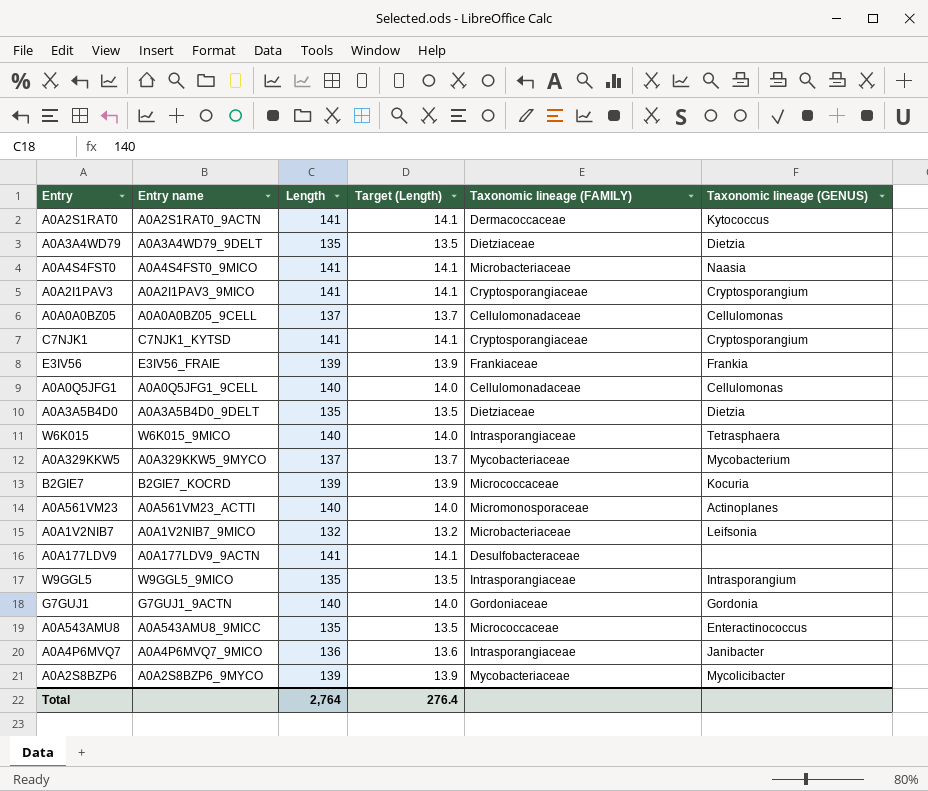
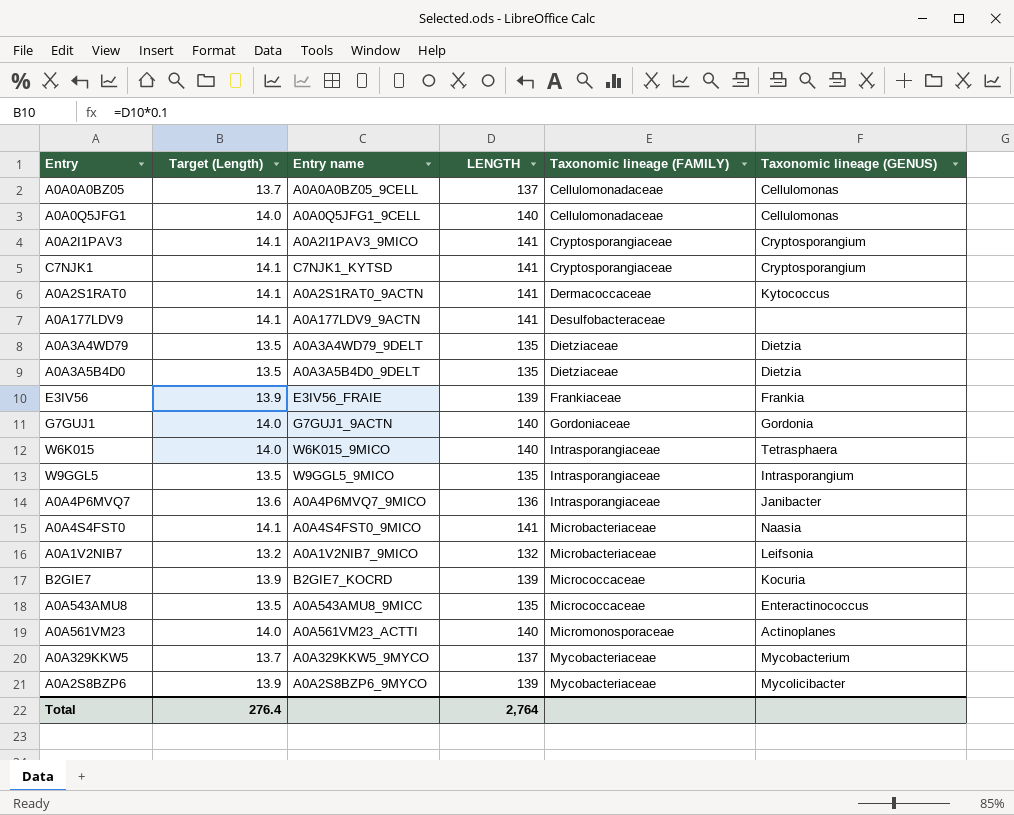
row order: none -> Taxonomic lineage (FAMILY) ascending
column Target (Length) | position: 4 -> 2
column name: Length -> LENGTH

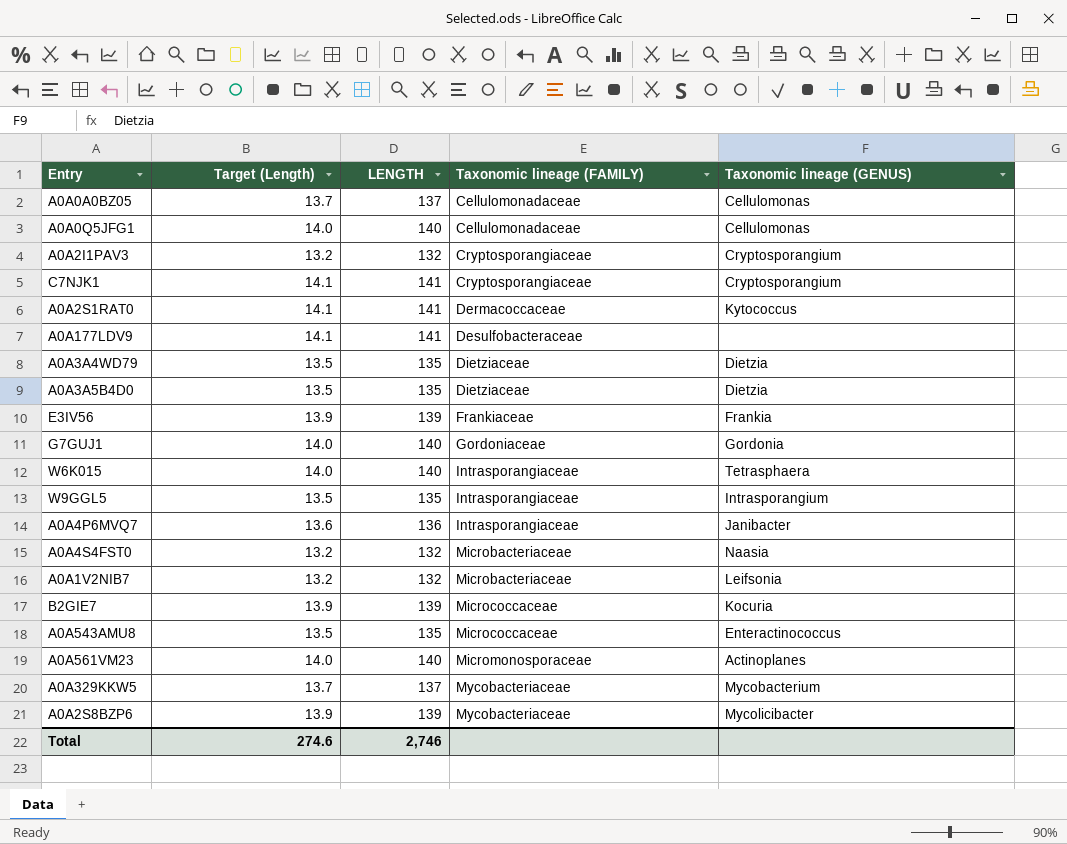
column Entry name | position: 3 -> none
A0A2I1PAV3 | Target (Length): 14.1 -> 13.2
A0A2I1PAV3 | LENGTH: 141 -> 132
A0A4S4FST0 | Target (Length): 14.1 -> 13.2
A0A4S4FST0 | LENGTH: 141 -> 132
Total | Target (Length): 276.4 -> 274.6
Total | LENGTH: 2,764 -> 2,746

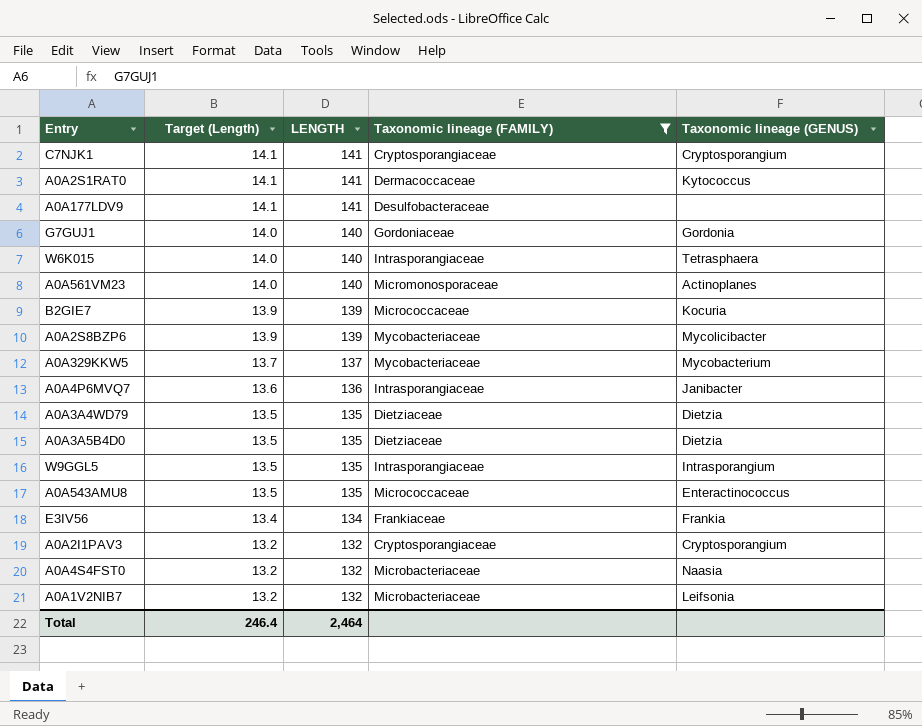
filter: none -> Taxonomic lineage (FAMILY) != Cellulomonadaceae
row order: Taxonomic lineage (FAMILY) ascending -> Target (Length) descending
E3IV56 | Target (Length): 13.9 -> 13.4
E3IV56 | LENGTH: 139 -> 134
Total | Target (Length): 274.6 -> 246.4
Total | LENGTH: 2,746 -> 2,464

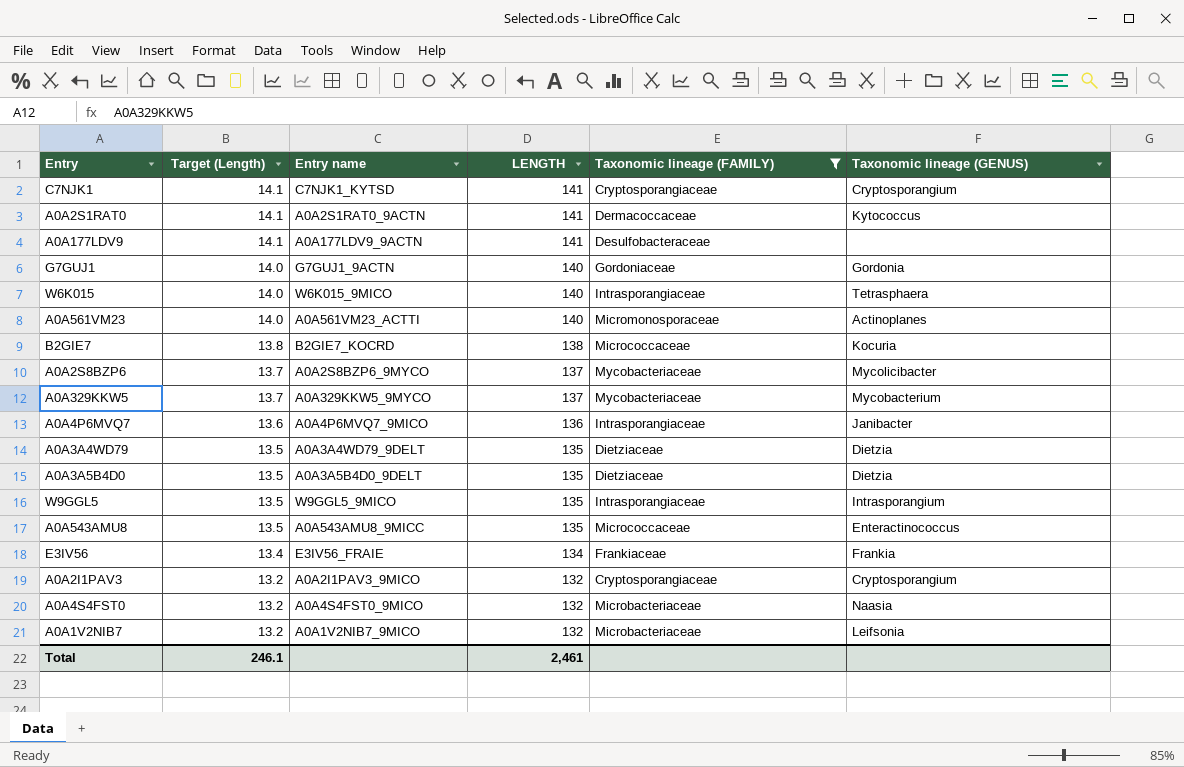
column Entry name | position: none -> 3
B2GIE7 | Target (Length): 13.9 -> 13.8
B2GIE7 | LENGTH: 139 -> 138
A0A2S8BZP6 | Target (Length): 13.9 -> 13.7
A0A2S8BZP6 | LENGTH: 139 -> 137
Total | Target (Length): 246.4 -> 246.1
Total | LENGTH: 2,464 -> 2,461

